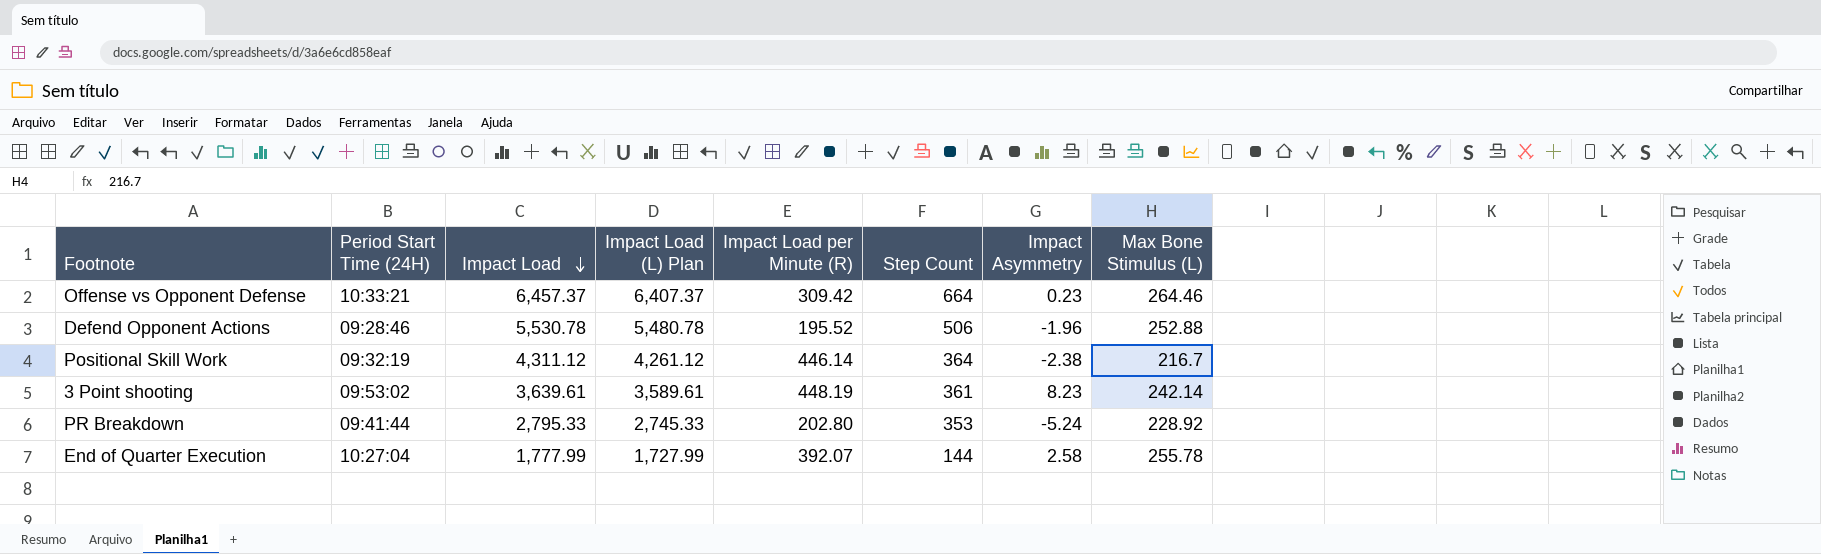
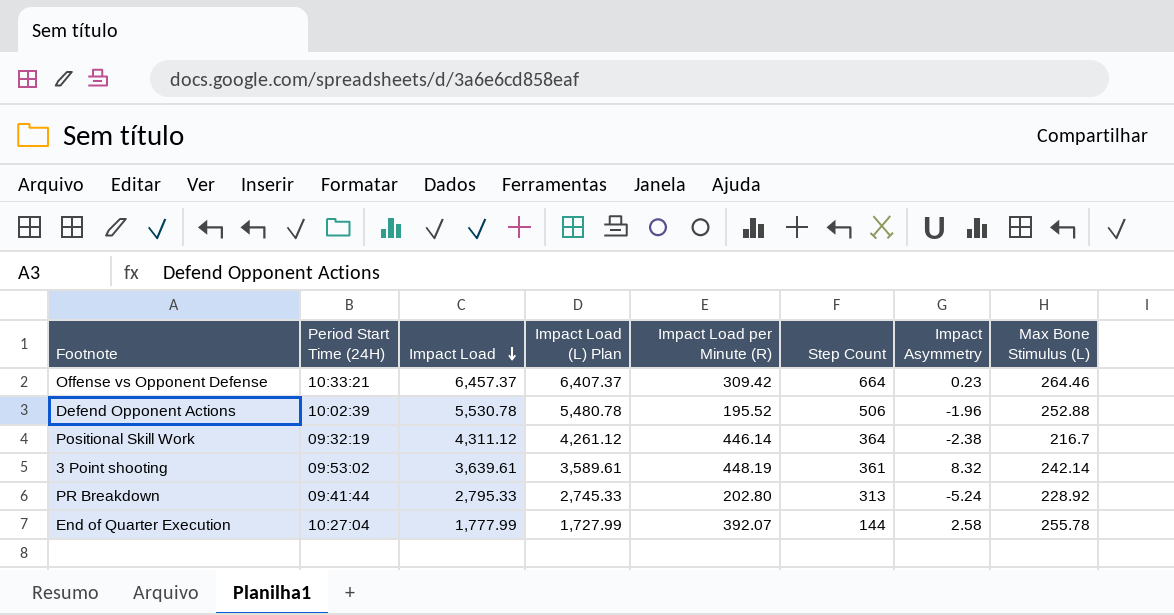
Defend Opponent Actions | Period Start Time (24H): 09:28:46 -> 10:02:39
3 Point shooting | Impact Asymmetry: 8.23 -> 8.32
PR Breakdown | Step Count: 353 -> 313

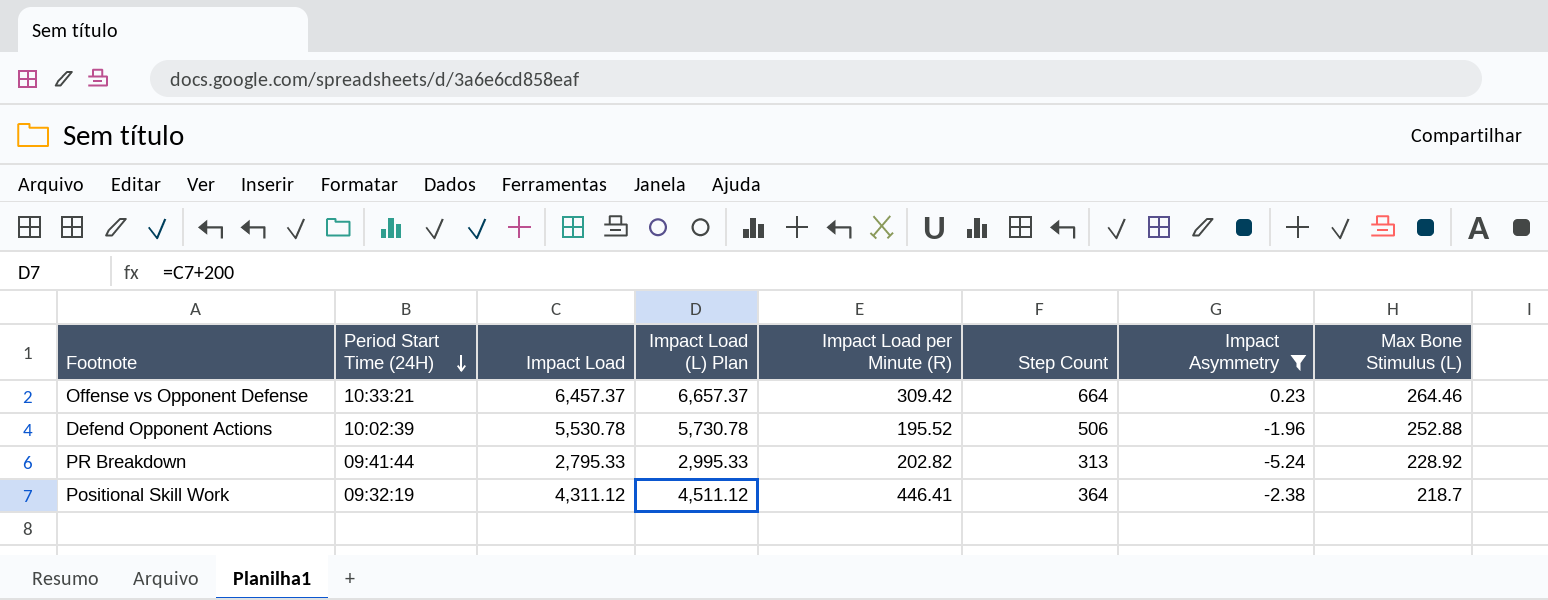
filter: none -> Impact Asymmetry <= 0.23
row order: Impact Load descending -> Period Start Time (24H) descending
column Impact Load (L) Plan | formula: [Impact Load] - 50 -> [Impact Load] + 200
PR Breakdown | Impact Load per Minute (R): 202.80 -> 202.82
Positional Skill Work | Impact Load per Minute (R): 446.14 -> 446.41
Positional Skill Work | Max Bone Stimulus (L): 216.7 -> 218.7

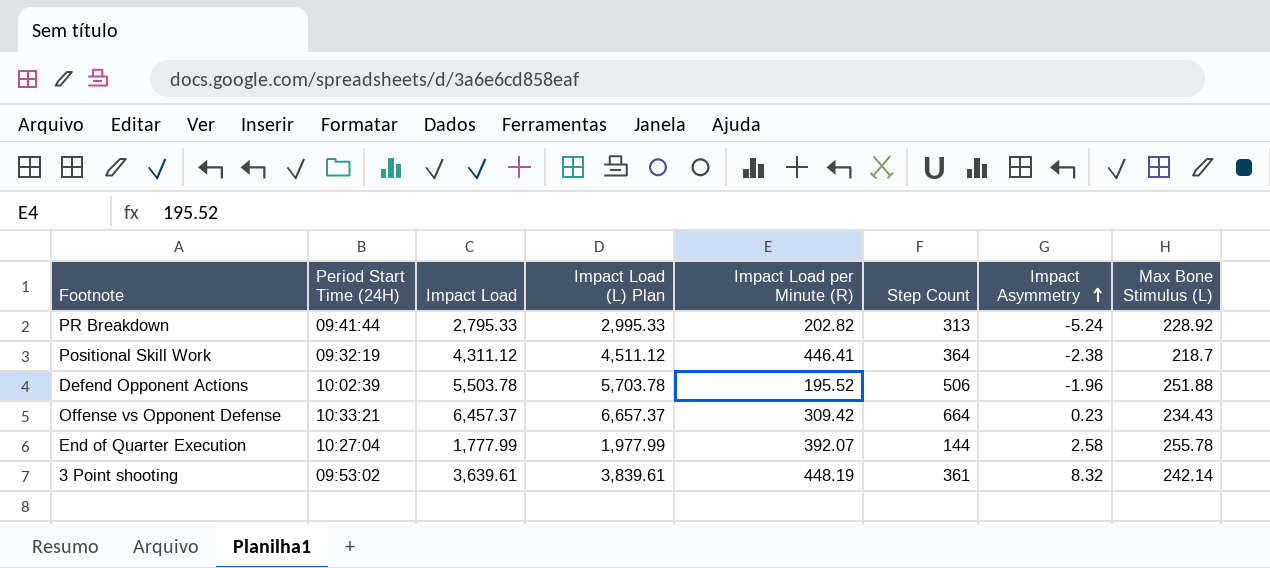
filter: Impact Asymmetry <= 0.23 -> none
row order: Period Start Time (24H) descending -> Impact Asymmetry ascending
Defend Opponent Actions | Impact Load: 5,530.78 -> 5,503.78
Defend Opponent Actions | Impact Load (L) Plan: 5,730.78 -> 5,703.78
Defend Opponent Actions | Max Bone Stimulus (L): 252.88 -> 251.88
Offense vs Opponent Defense | Max Bone Stimulus (L): 264.46 -> 234.43

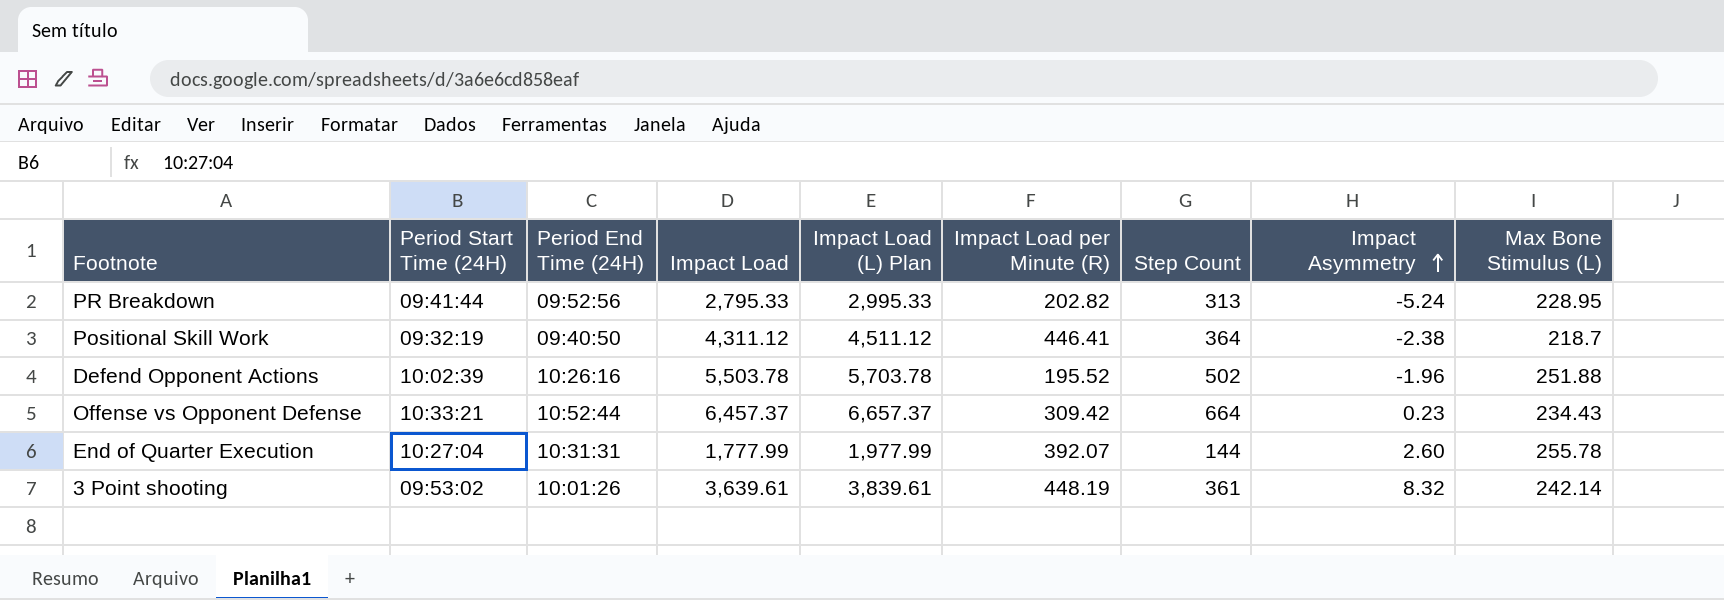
column Period End Time (24H) | position: none -> 3
PR Breakdown | Max Bone Stimulus (L): 228.92 -> 228.95
Defend Opponent Actions | Step Count: 506 -> 502
End of Quarter Execution | Impact Asymmetry: 2.58 -> 2.60

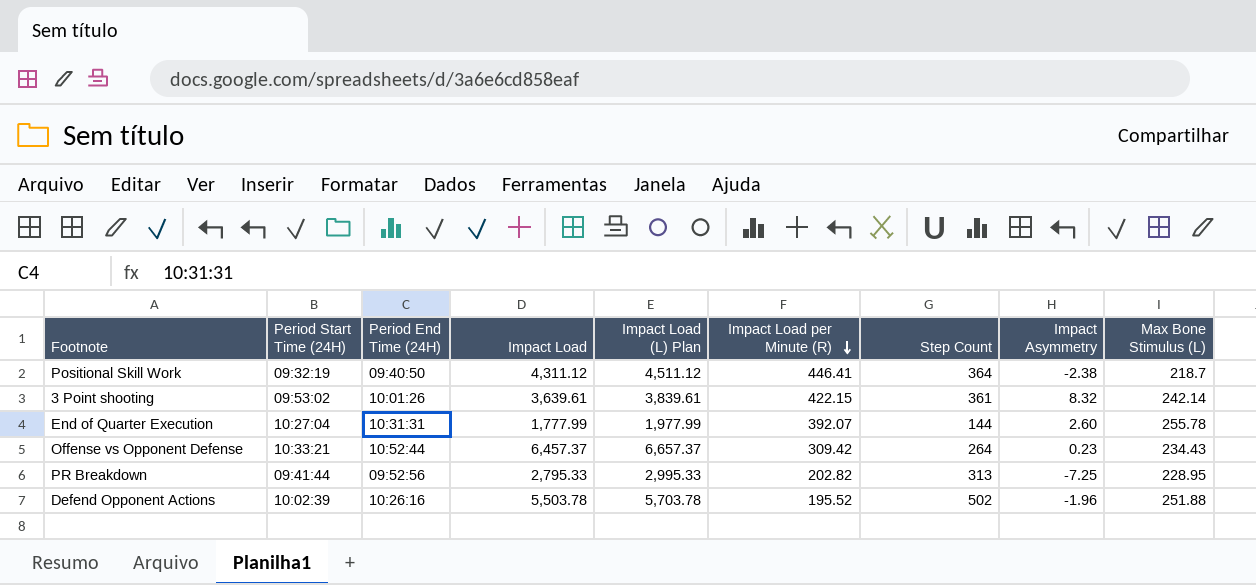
row order: Impact Asymmetry ascending -> Impact Load per Minute (R) descending
3 Point shooting | Impact Load per Minute (R): 448.19 -> 422.15
Offense vs Opponent Defense | Step Count: 664 -> 264
PR Breakdown | Impact Asymmetry: -5.24 -> -7.25

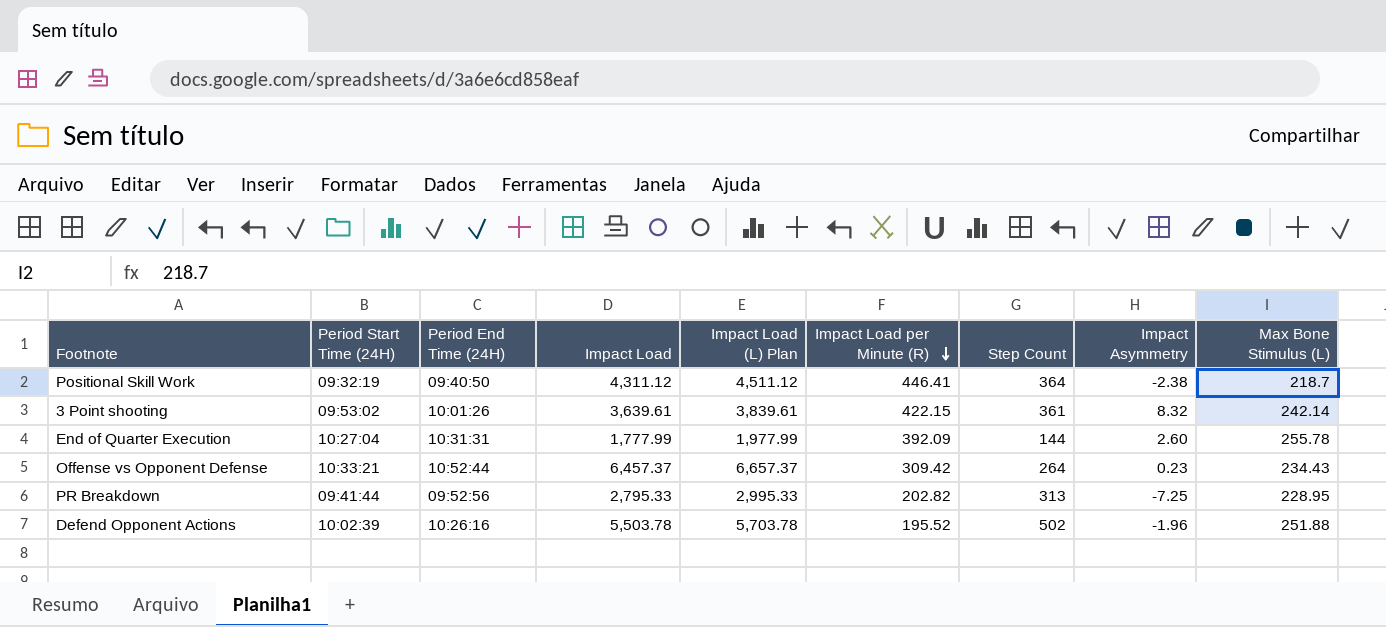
End of Quarter Execution | Impact Load per Minute (R): 392.07 -> 392.09

